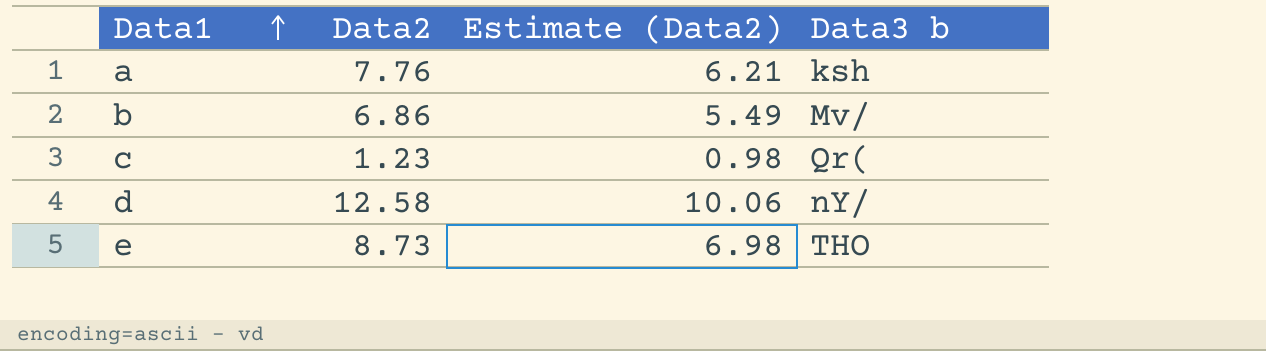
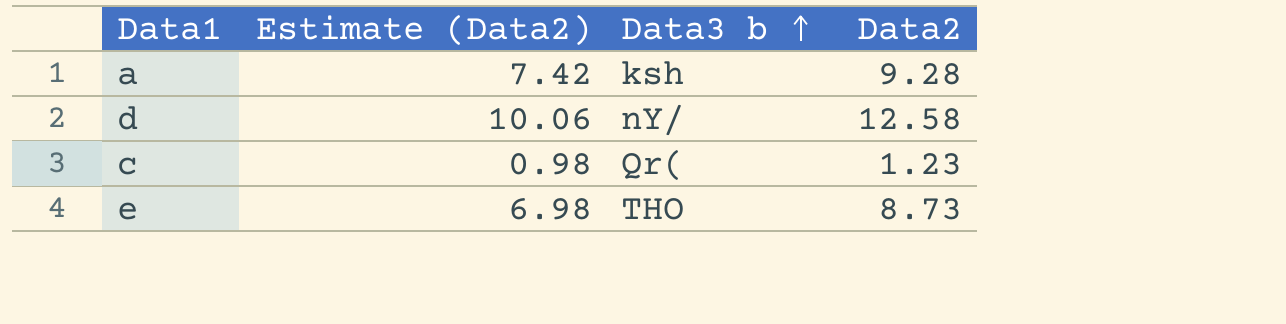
row order: Data1 ascending -> Data3 b ascending
column Data2 | position: 2 -> 4
row b: 6.86 | 5.49 | Mv/ -> none
a | Estimate (Data2): 6.21 -> 7.42
a | Data2: 7.76 -> 9.28

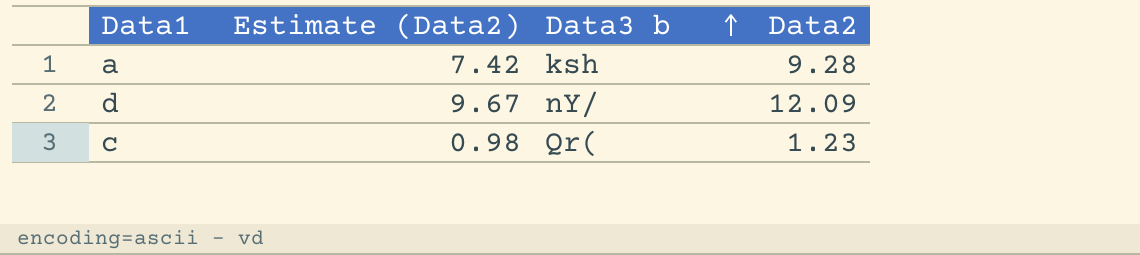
row e: 6.98 | THO | 8.73 -> none
d | Estimate (Data2): 10.06 -> 9.67
d | Data2: 12.58 -> 12.09

